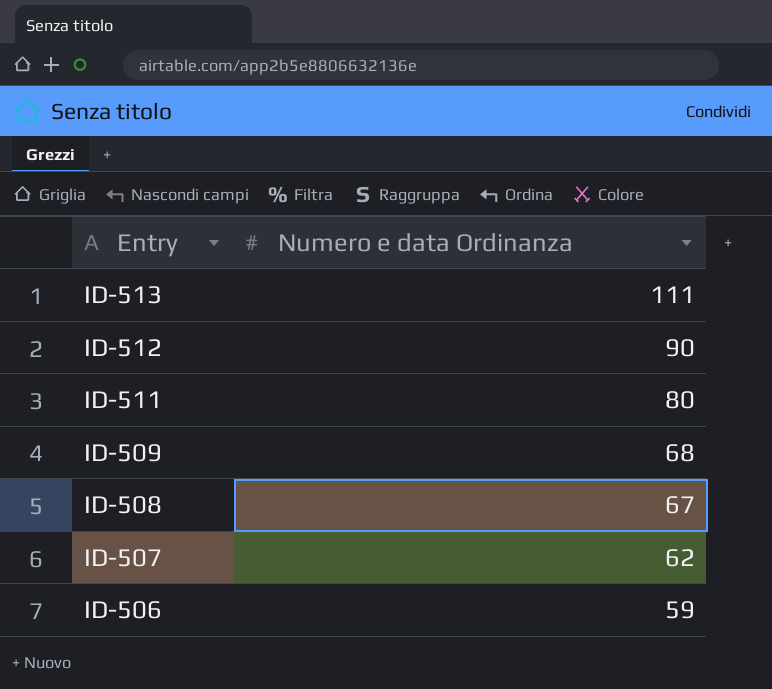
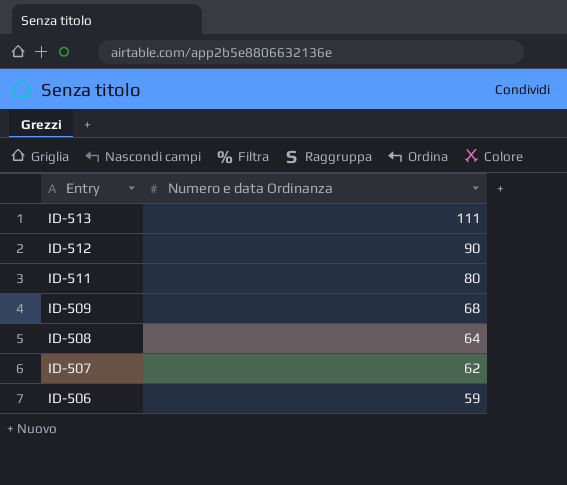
ID-508 | Numero e data Ordinanza: 67 -> 64

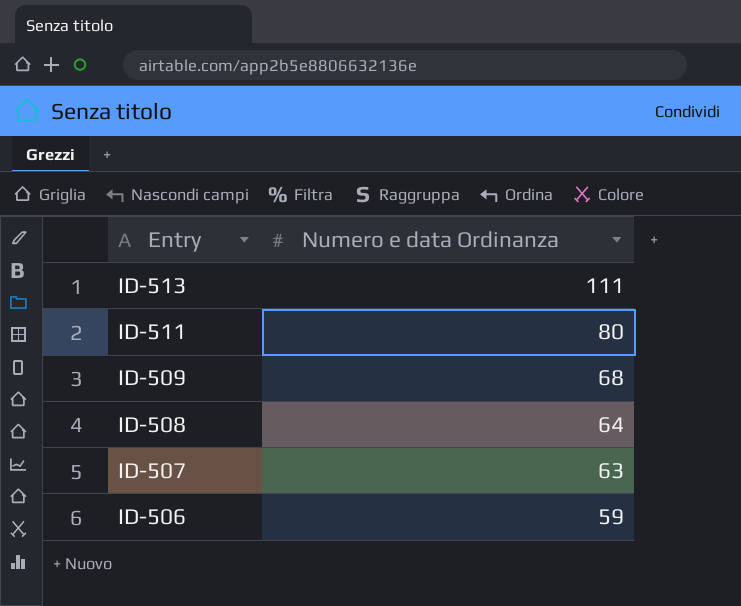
row ID-512: 90 -> none
ID-507 | Numero e data Ordinanza: 62 -> 63

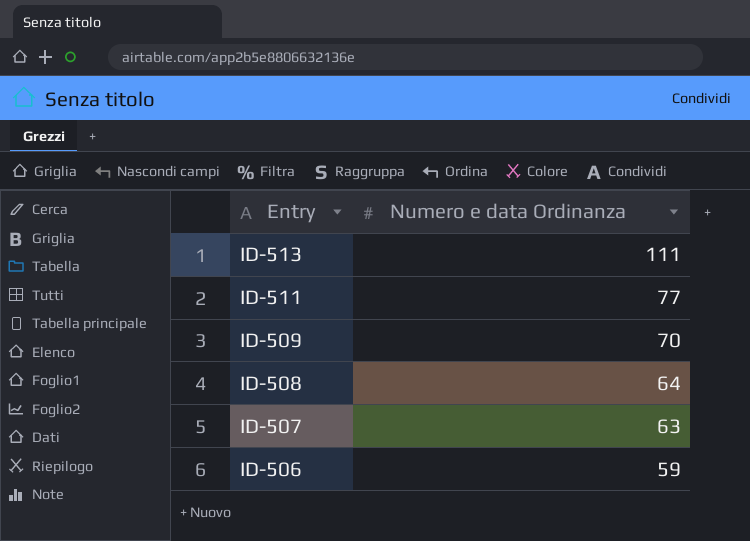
ID-511 | Numero e data Ordinanza: 80 -> 77
ID-509 | Numero e data Ordinanza: 68 -> 70

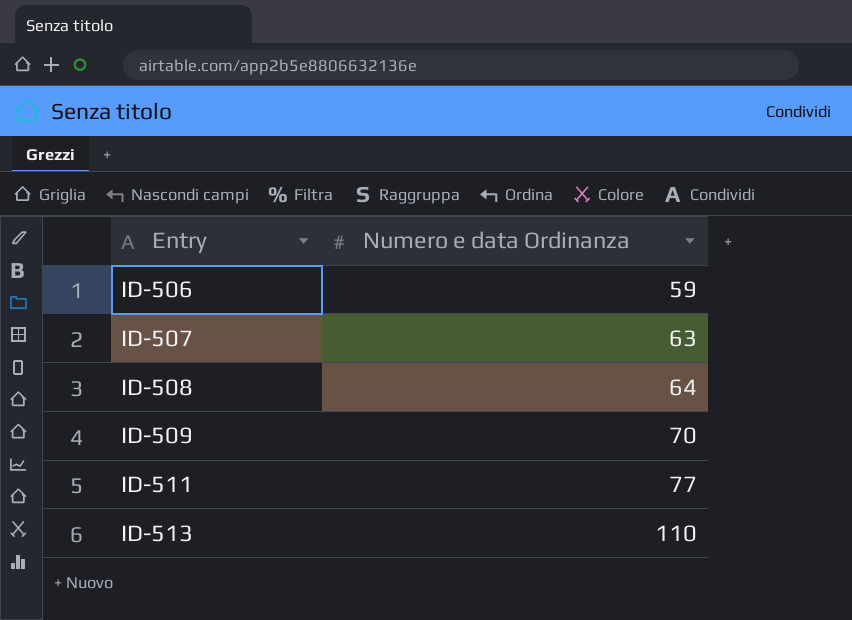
row order: Entry descending -> Entry ascending
ID-513 | Numero e data Ordinanza: 111 -> 110

